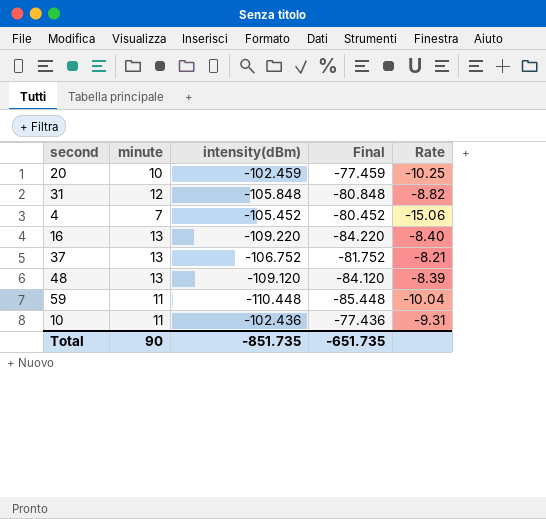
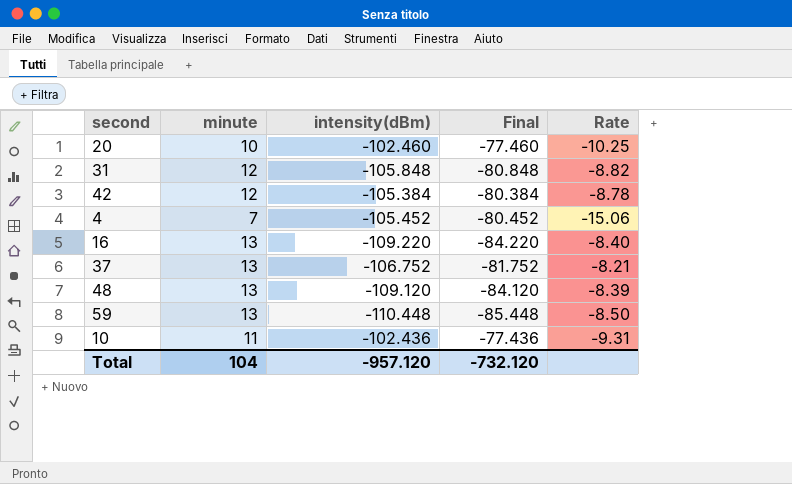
20 | intensity(dBm): -102.459 -> -102.460
20 | Final: -77.459 -> -77.460
row 42: none -> 12 | -105.384 | -80.384 | -8.78
59 | minute: 11 -> 13
59 | Rate: -10.04 -> -8.50
Total | minute: 90 -> 104
Total | intensity(dBm): -851.735 -> -957.120
Total | Final: -651.735 -> -732.120

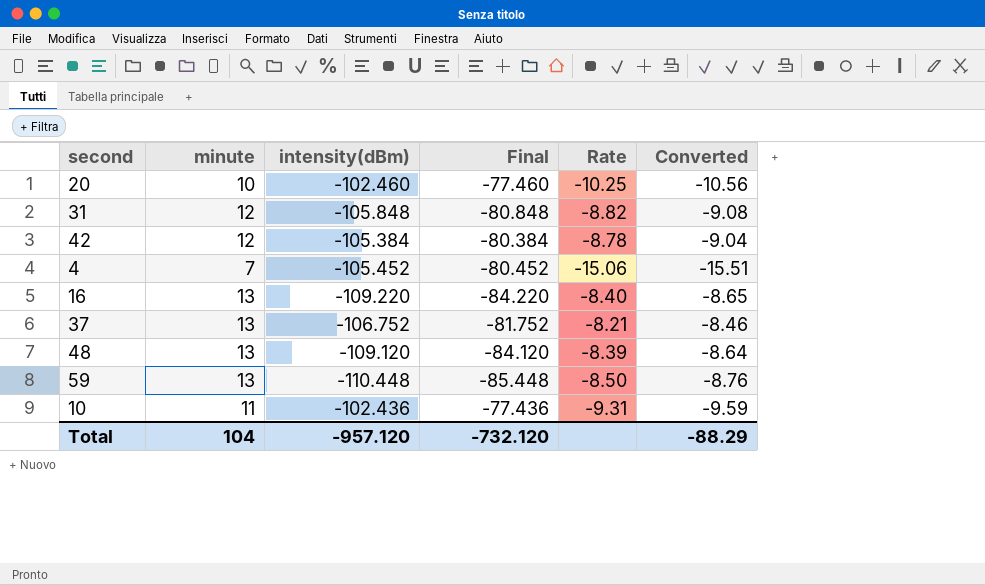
column Converted | formula: none -> [Rate] * 1.03

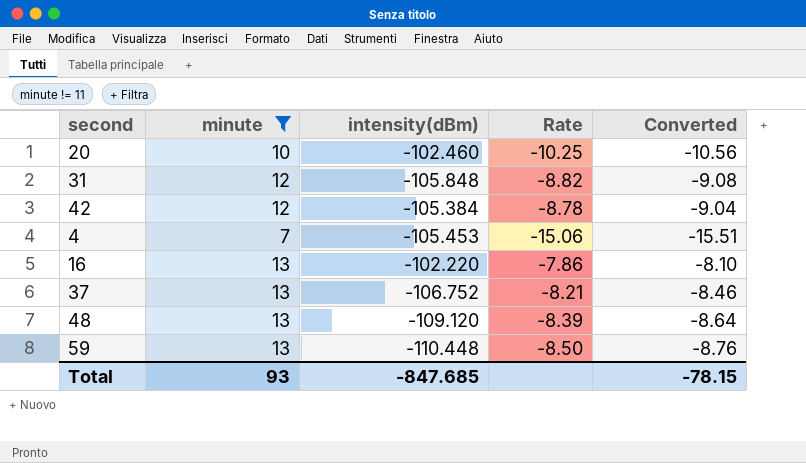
filter: none -> minute != 11
column Final | formula: [intensity(dBm)] + 25 -> none
4 | intensity(dBm): -105.452 -> -105.453
16 | intensity(dBm): -109.220 -> -102.220
16 | Rate: -8.40 -> -7.86
16 | Converted: -8.65 -> -8.10
Total | minute: 104 -> 93
Total | intensity(dBm): -957.120 -> -847.685
Total | Converted: -88.29 -> -78.15

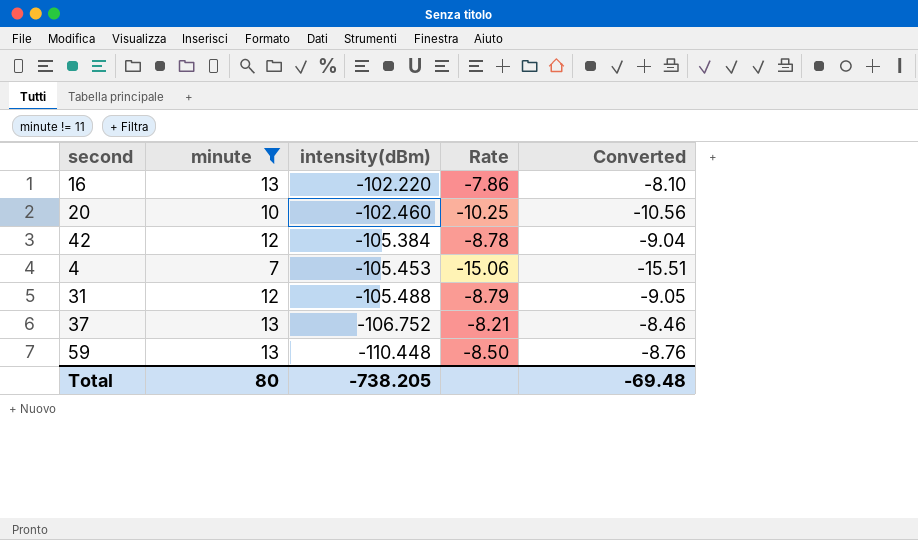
row order: none -> intensity(dBm) descending
row 48: 13 | -109.120 | -8.39 | -8.64 -> none
31 | intensity(dBm): -105.848 -> -105.488
31 | Rate: -8.82 -> -8.79
31 | Converted: -9.08 -> -9.05
Total | minute: 93 -> 80
Total | intensity(dBm): -847.685 -> -738.205
Total | Converted: -78.15 -> -69.48

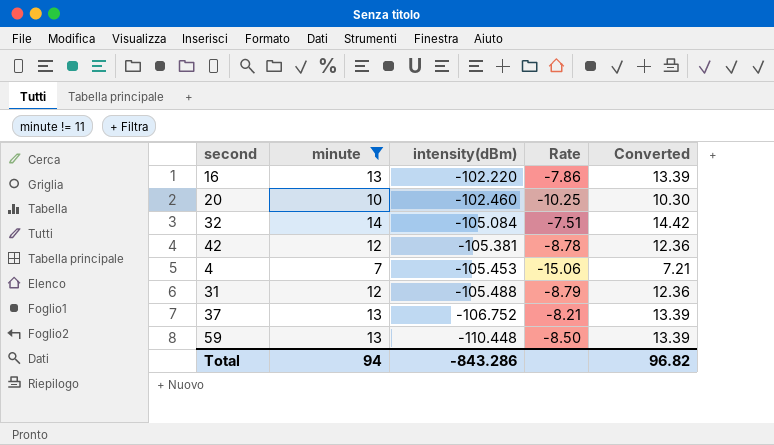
column Converted | formula: [Rate] * 1.03 -> [minute] * 1.03
row 32: none -> 14 | -105.084 | -7.51 | 14.42
42 | intensity(dBm): -105.384 -> -105.381
Total | minute: 80 -> 94
Total | intensity(dBm): -738.205 -> -843.286
Total | Converted: -69.48 -> 96.82

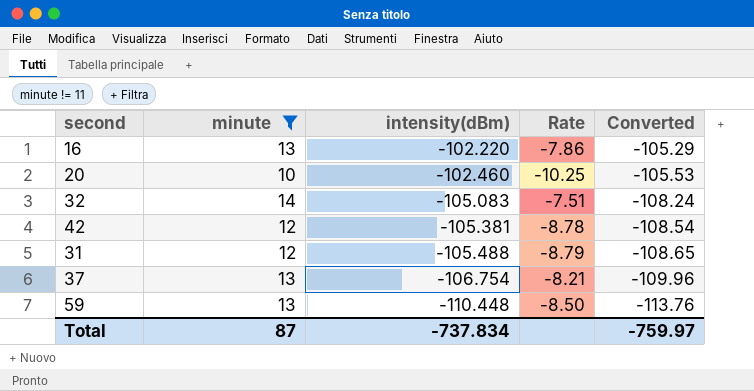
column Converted | formula: [minute] * 1.03 -> [intensity(dBm)] * 1.03
row 4: 7 | -105.453 | -15.06 | 7.21 -> none
32 | intensity(dBm): -105.084 -> -105.083
37 | intensity(dBm): -106.752 -> -106.754
Total | minute: 94 -> 87
Total | intensity(dBm): -843.286 -> -737.834
Total | Converted: 96.82 -> -759.97

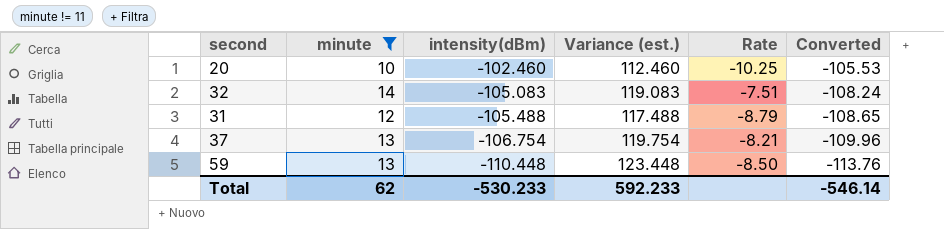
column Variance (est.) | formula: none -> [minute] - [intensity(dBm)]
row 16: 13 | -102.220 | -7.86 | -105.29 -> none
row 42: 12 | -105.381 | -8.78 | -108.54 -> none
Total | minute: 87 -> 62
Total | intensity(dBm): -737.834 -> -530.233
Total | Converted: -759.97 -> -546.14

